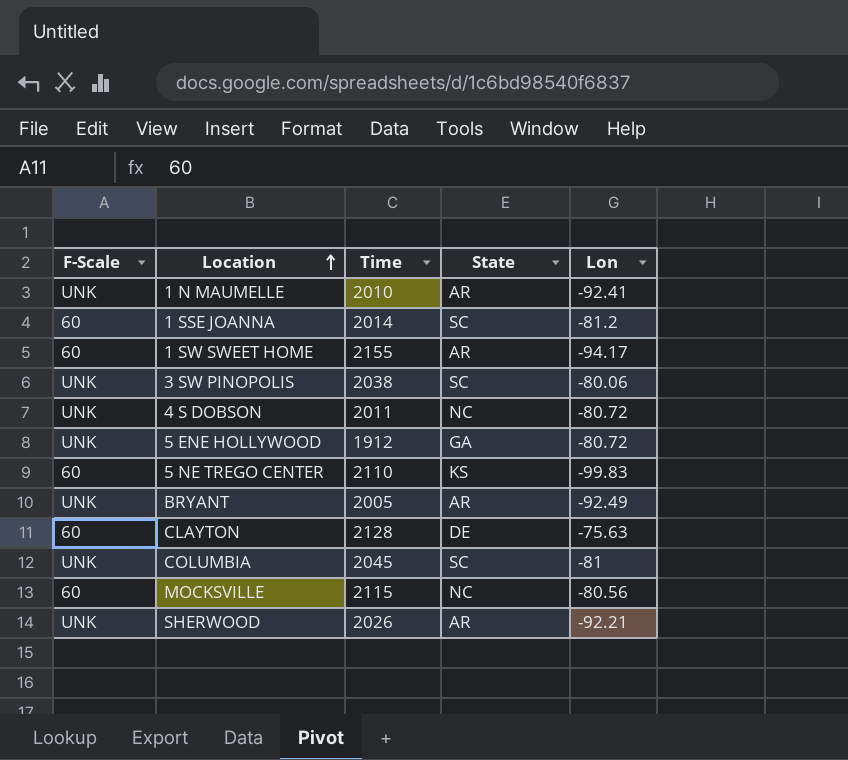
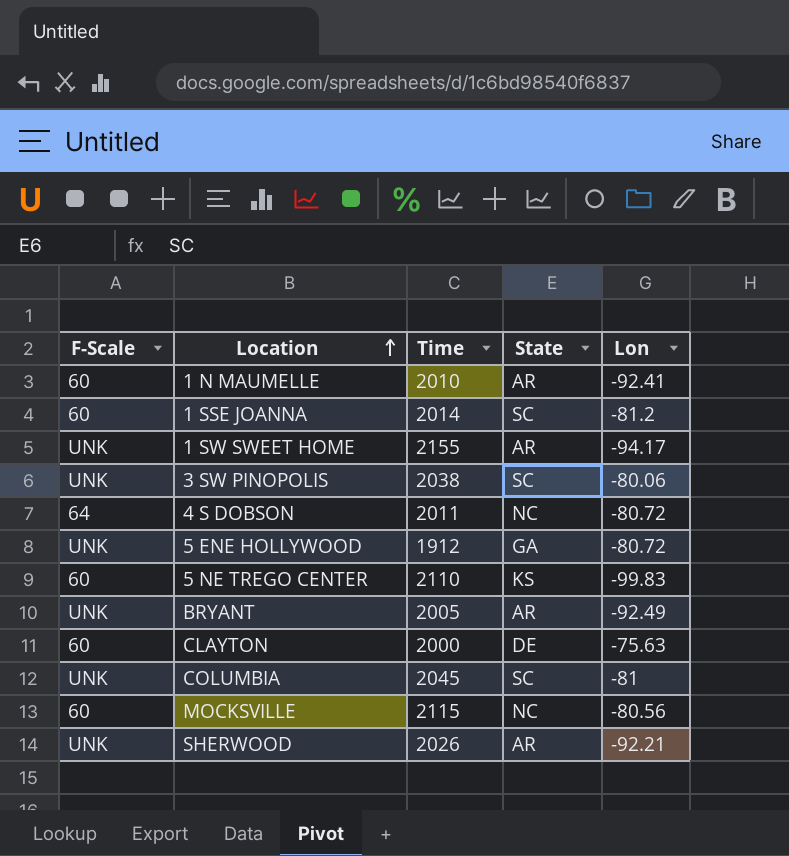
1 N MAUMELLE | F-Scale: UNK -> 60
1 SW SWEET HOME | F-Scale: 60 -> UNK
4 S DOBSON | F-Scale: UNK -> 64
CLAYTON | Time: 2128 -> 2000

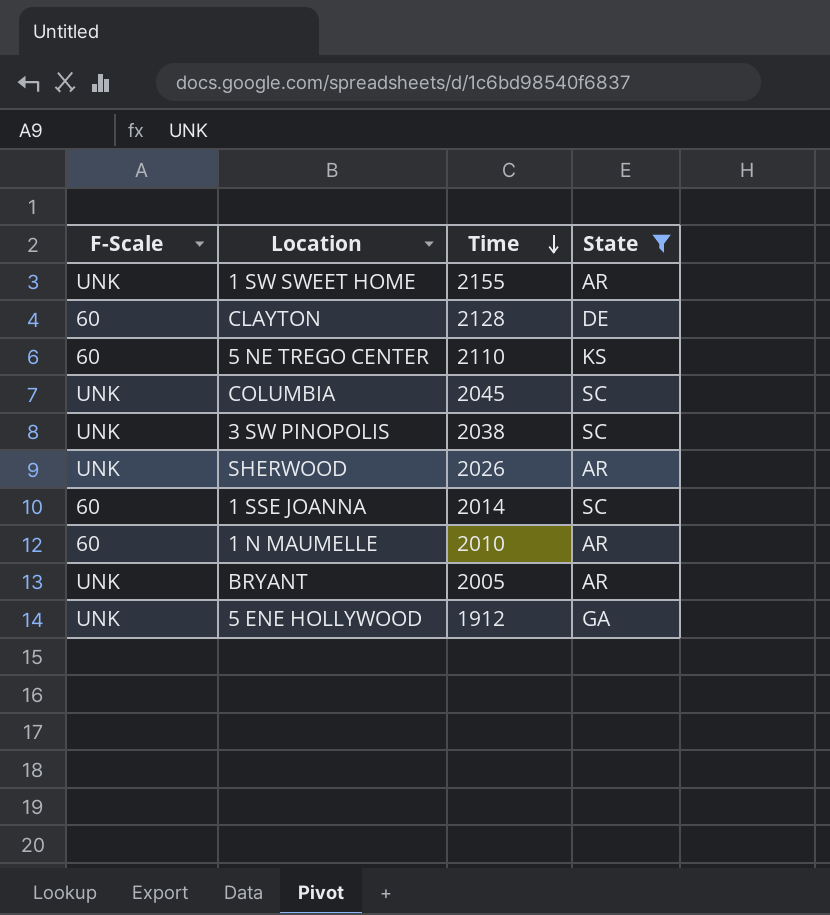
filter: none -> State != NC
row order: Location ascending -> Time descending
column Lon | position: 5 -> none
CLAYTON | Time: 2000 -> 2128

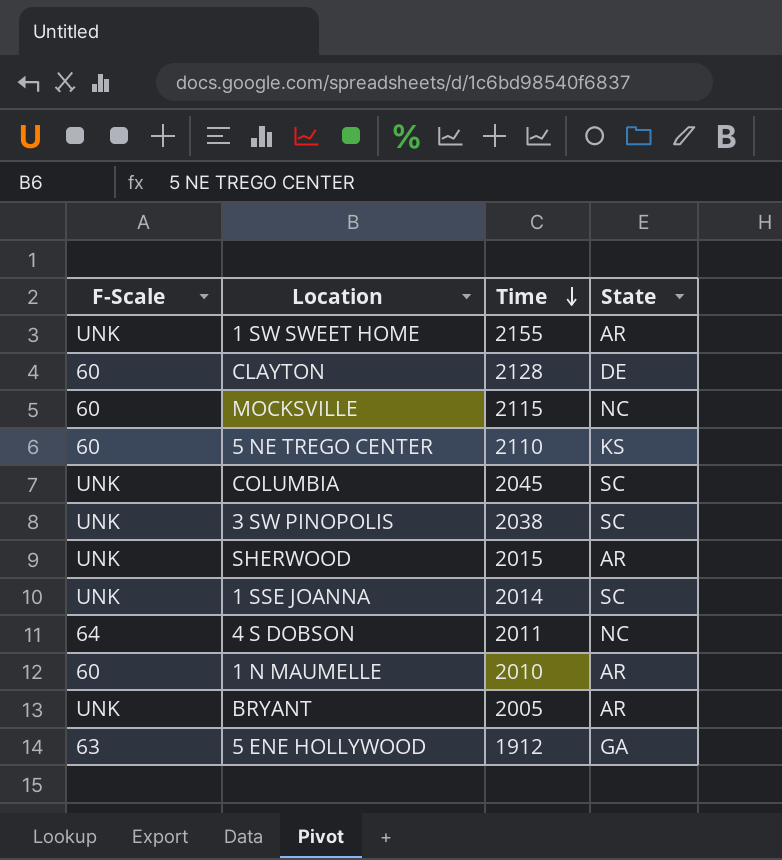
filter: State != NC -> none
SHERWOOD | Time: 2026 -> 2015
1 SSE JOANNA | F-Scale: 60 -> UNK
5 ENE HOLLYWOOD | F-Scale: UNK -> 63

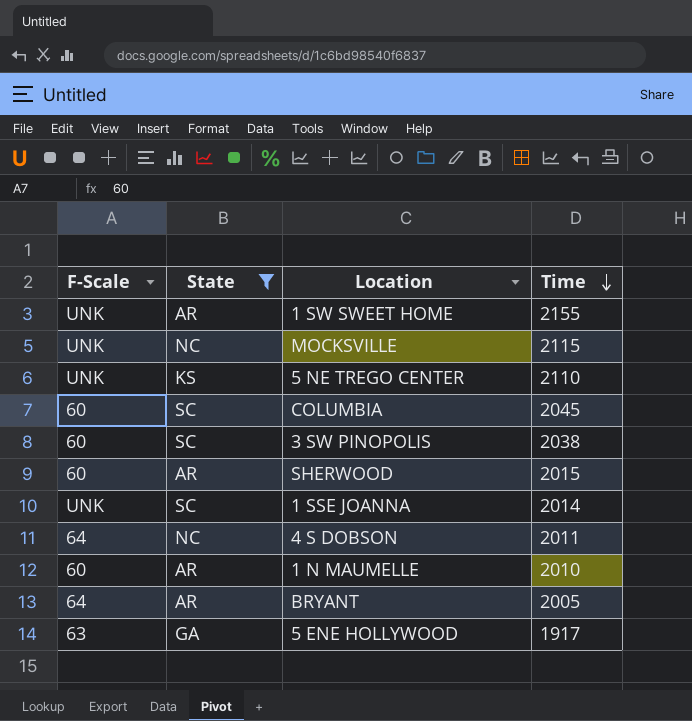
filter: none -> State != DE
column State | position: 4 -> 2
MOCKSVILLE | F-Scale: 60 -> UNK
5 NE TREGO CENTER | F-Scale: 60 -> UNK
COLUMBIA | F-Scale: UNK -> 60
3 SW PINOPOLIS | F-Scale: UNK -> 60
SHERWOOD | F-Scale: UNK -> 60
BRYANT | F-Scale: UNK -> 64
5 ENE HOLLYWOOD | Time: 1912 -> 1917

